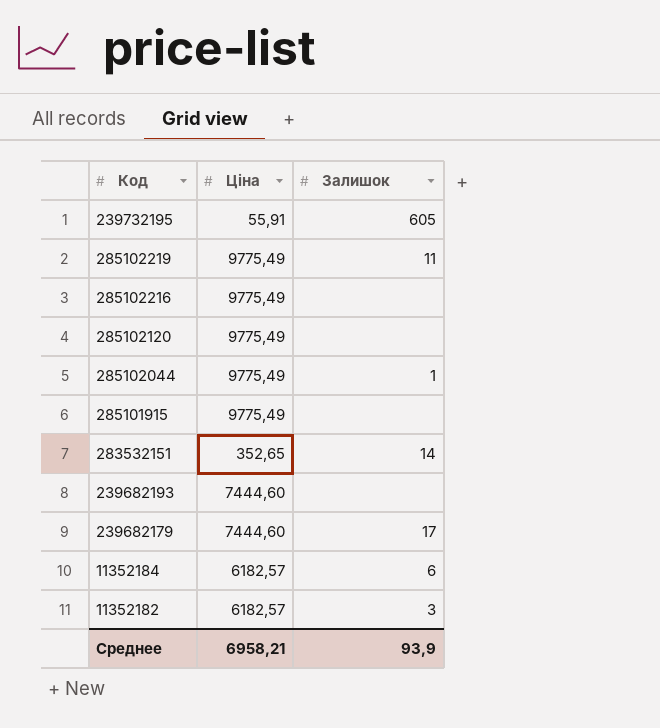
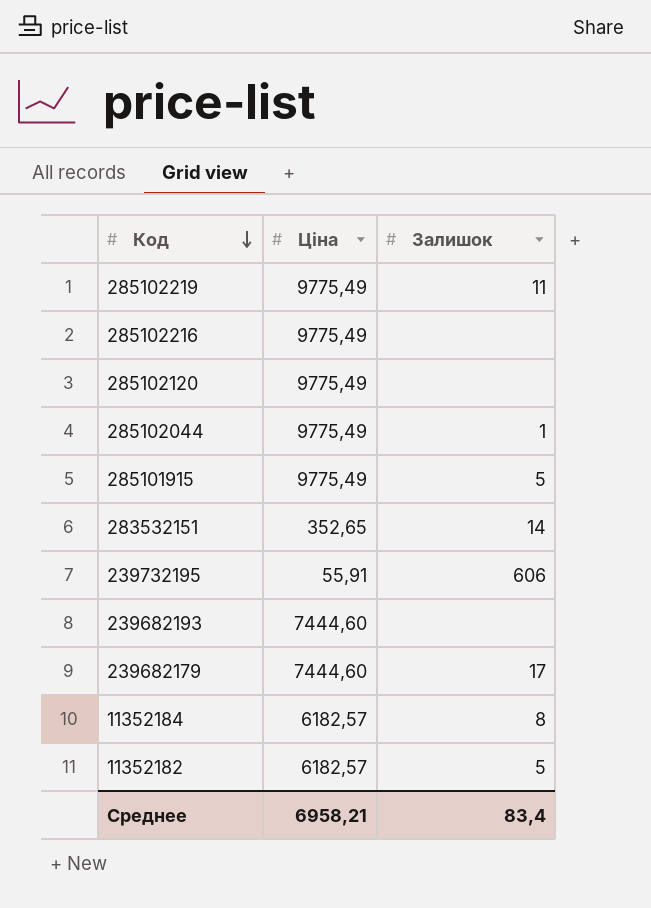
row order: none -> Код descending
285101915 | Залишок: none -> 5
239732195 | Залишок: 605 -> 606
11352184 | Залишок: 6 -> 8
11352182 | Залишок: 3 -> 5
Среднее | Залишок: 93,9 -> 83,4

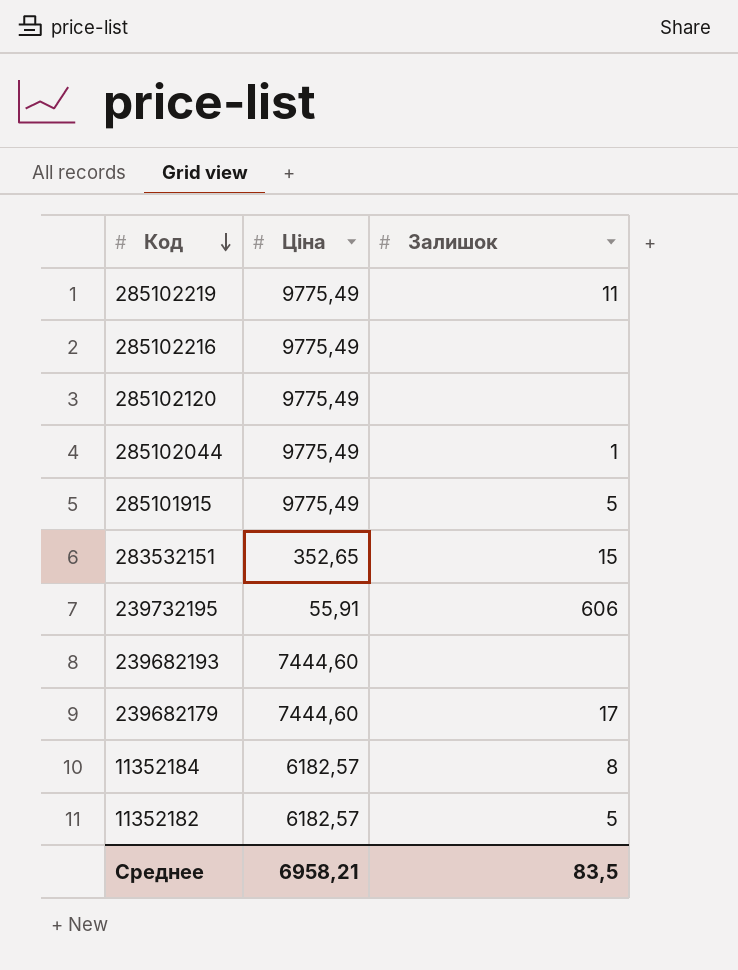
283532151 | Залишок: 14 -> 15
Среднее | Залишок: 83,4 -> 83,5

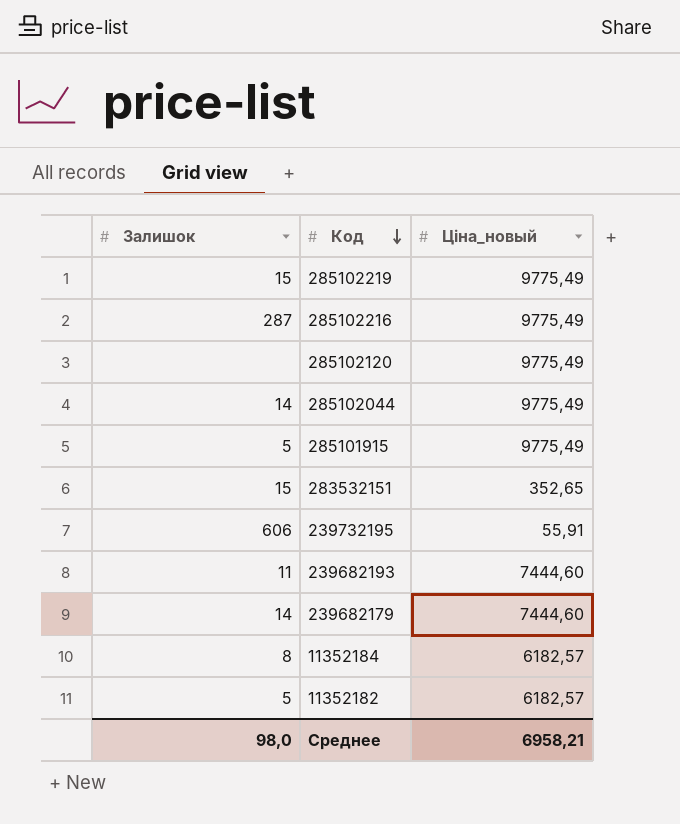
column Залишок | position: 3 -> 1
column name: Ціна -> Ціна_новый
285102219 | Залишок: 11 -> 15
285102216 | Залишок: none -> 287
285102044 | Залишок: 1 -> 14
239682193 | Залишок: none -> 11
239682179 | Залишок: 17 -> 14
Среднее | Залишок: 83,5 -> 98,0

